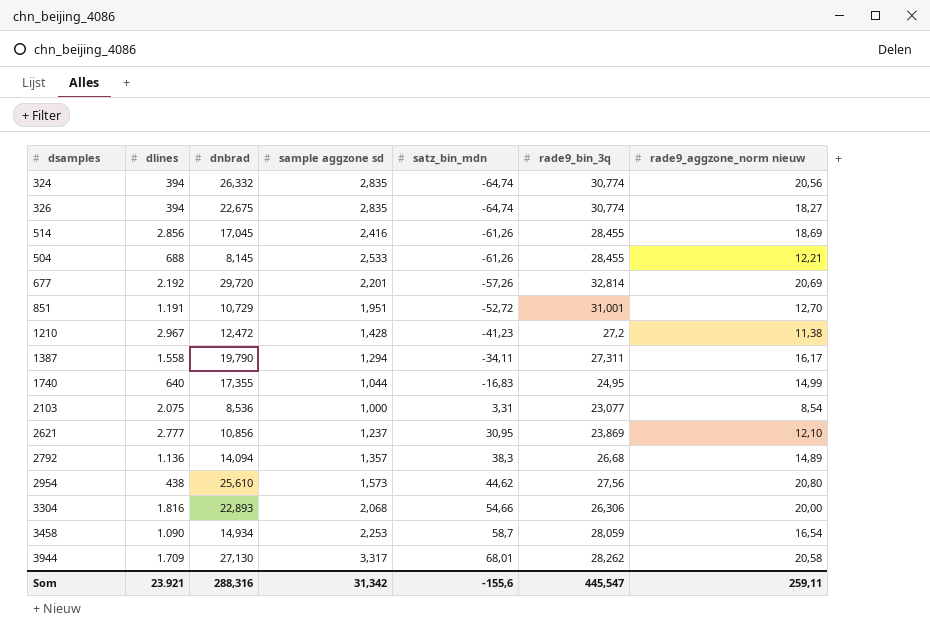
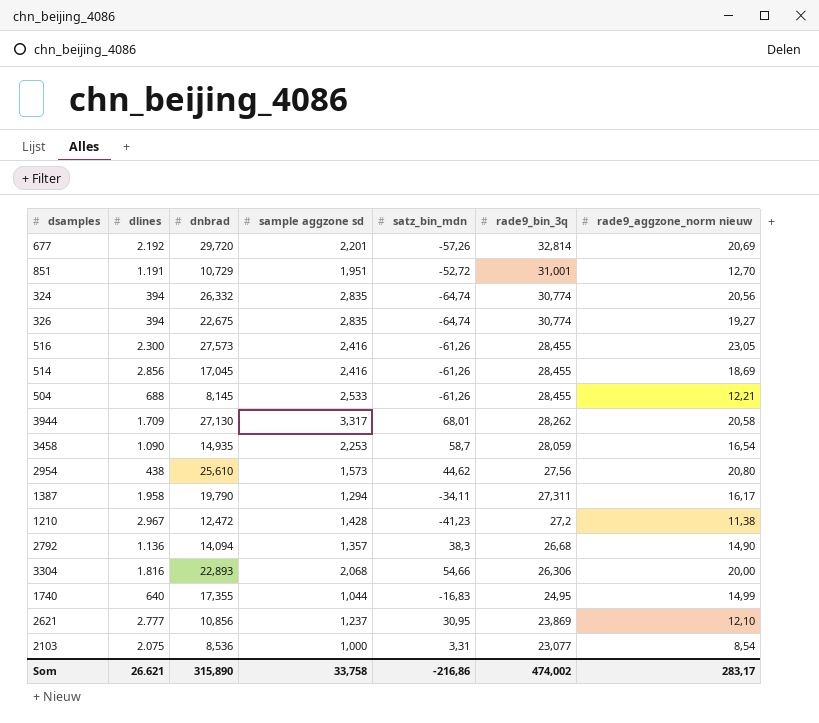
row order: satz_bin_mdn ascending -> rade9_bin_3q descending
326 | rade9_aggzone_norm nieuw: 18,27 -> 19,27
row 516: none -> 2.300 | 27,573 | 2,416 | -61,26 | 28,455 | 23,05
3458 | dnbrad: 14,934 -> 14,935
1387 | dlines: 1.558 -> 1.958
2792 | rade9_aggzone_norm nieuw: 14,89 -> 14,90
Som | dlines: 23.921 -> 26.621
Som | dnbrad: 288,316 -> 315,890
Som | sample aggzone sd: 31,342 -> 33,758
Som | satz_bin_mdn: -155,6 -> -216,86
Som | rade9_bin_3q: 445,547 -> 474,002
Som | rade9_aggzone_norm nieuw: 259,11 -> 283,17

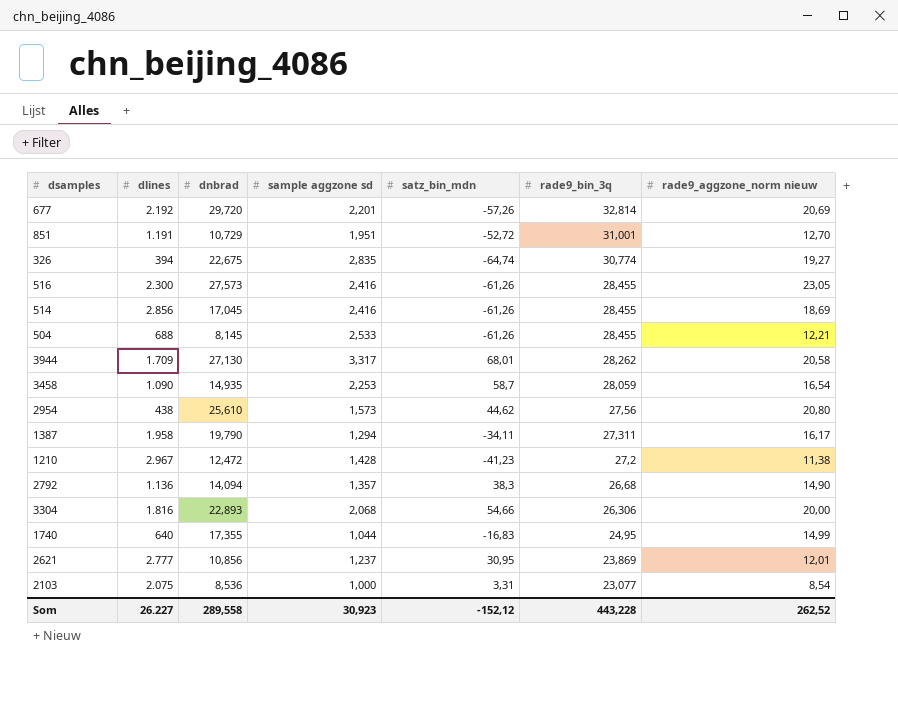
row 324: 394 | 26,332 | 2,835 | -64,74 | 30,774 | 20,56 -> none
2621 | rade9_aggzone_norm nieuw: 12,10 -> 12,01
Som | dlines: 26.621 -> 26.227
Som | dnbrad: 315,890 -> 289,558
Som | sample aggzone sd: 33,758 -> 30,923
Som | satz_bin_mdn: -216,86 -> -152,12
Som | rade9_bin_3q: 474,002 -> 443,228
Som | rade9_aggzone_norm nieuw: 283,17 -> 262,52

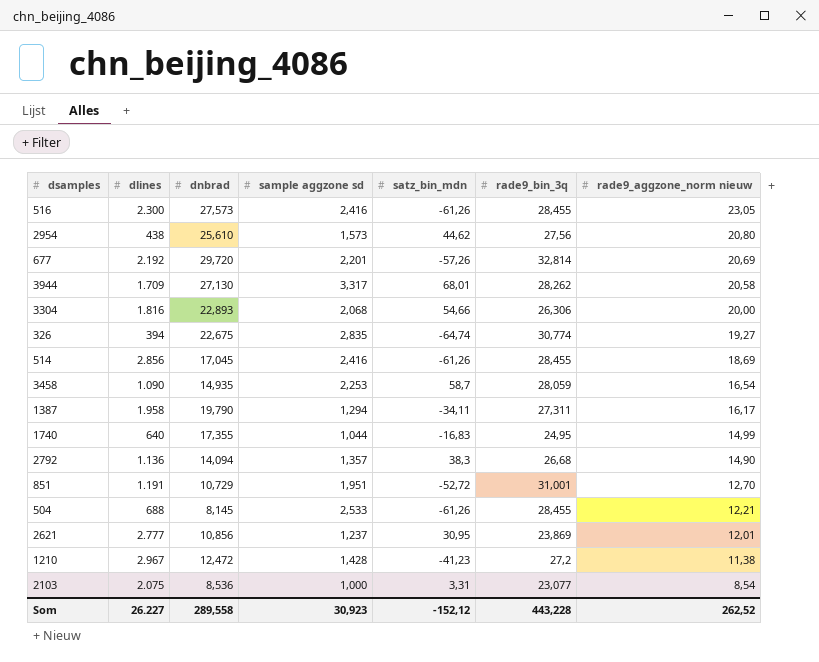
row order: rade9_bin_3q descending -> rade9_aggzone_norm nieuw descending

